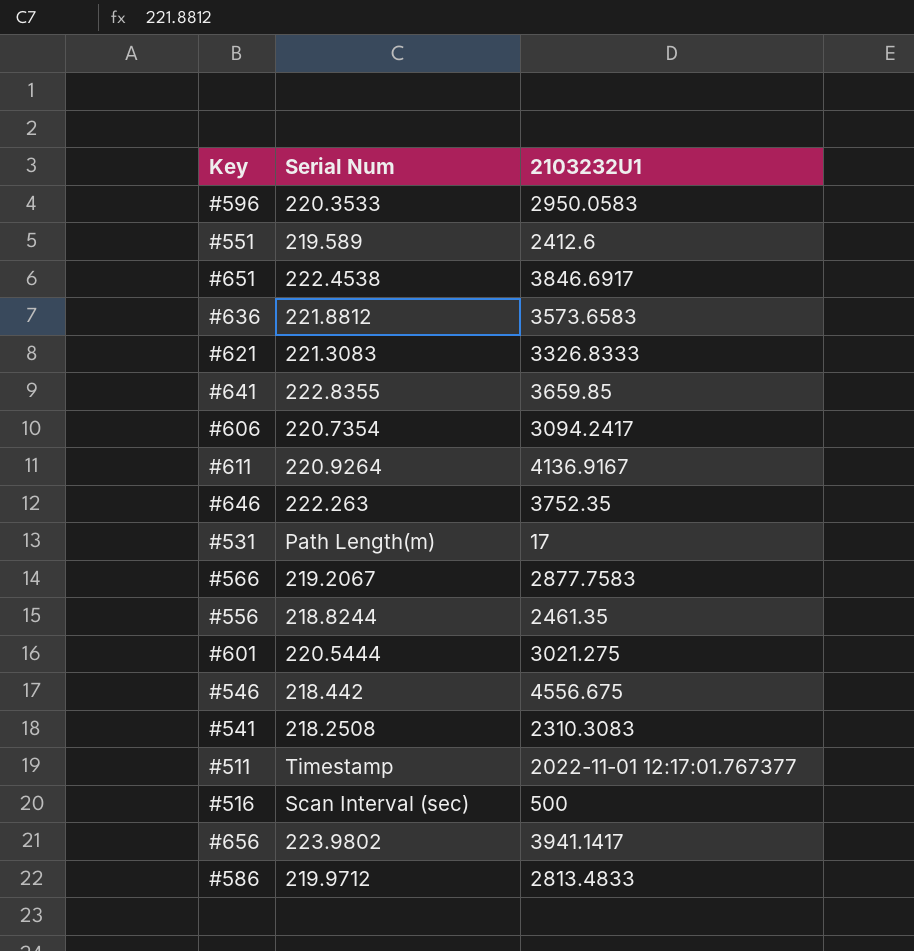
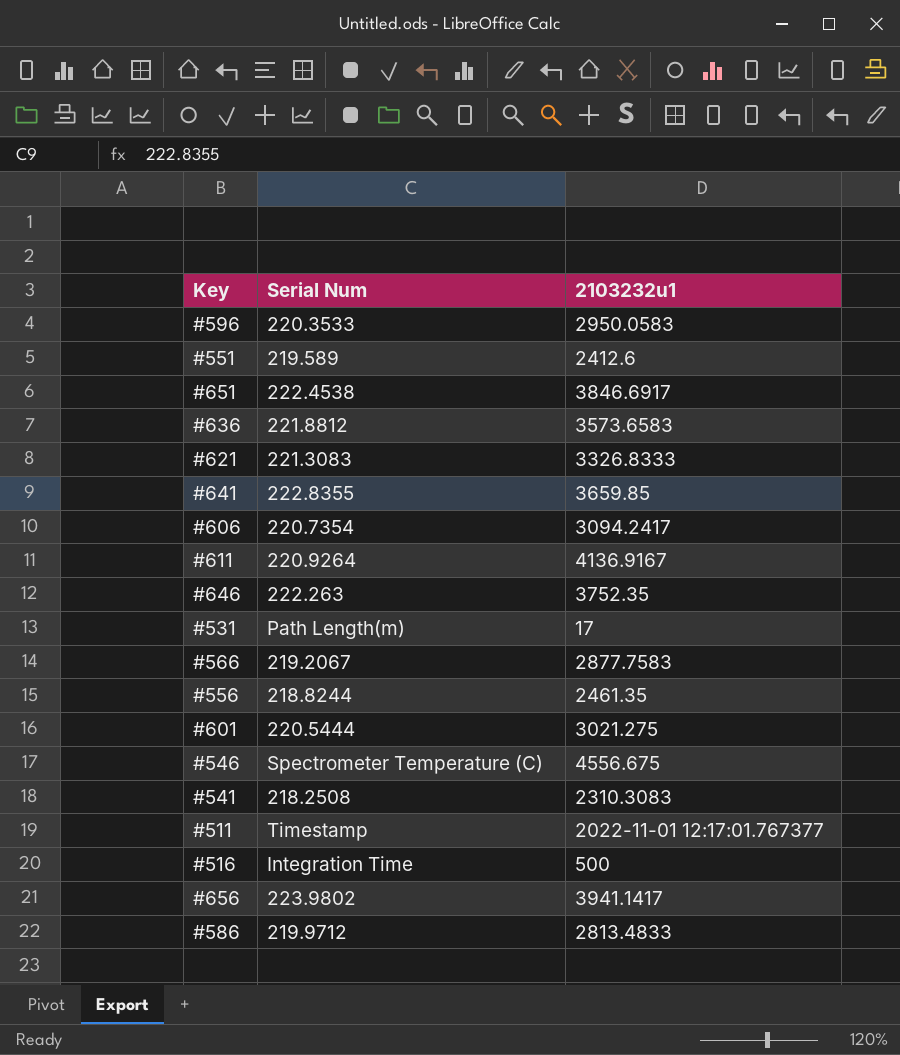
column name: 2103232U1 -> 2103232u1
#546 | Serial Num: 218.442 -> Spectrometer Temperature (C)
#516 | Serial Num: Scan Interval (sec) -> Integration Time

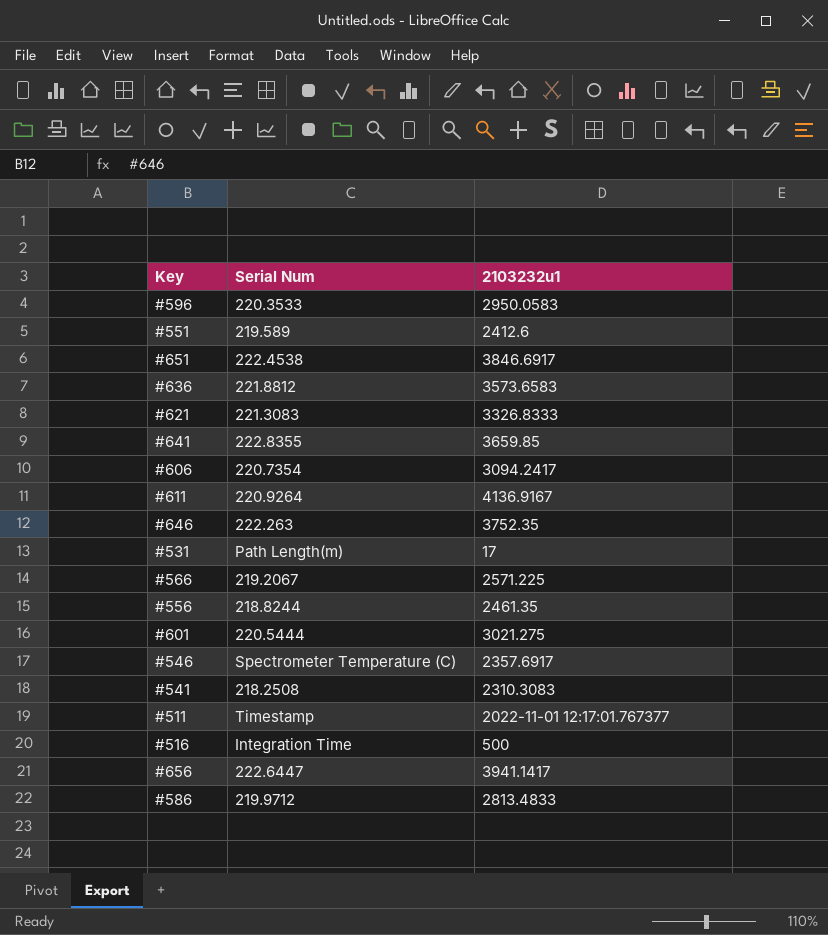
#566 | 2103232u1: 2877.7583 -> 2571.225
#546 | 2103232u1: 4556.675 -> 2357.6917
#656 | Serial Num: 223.9802 -> 222.6447

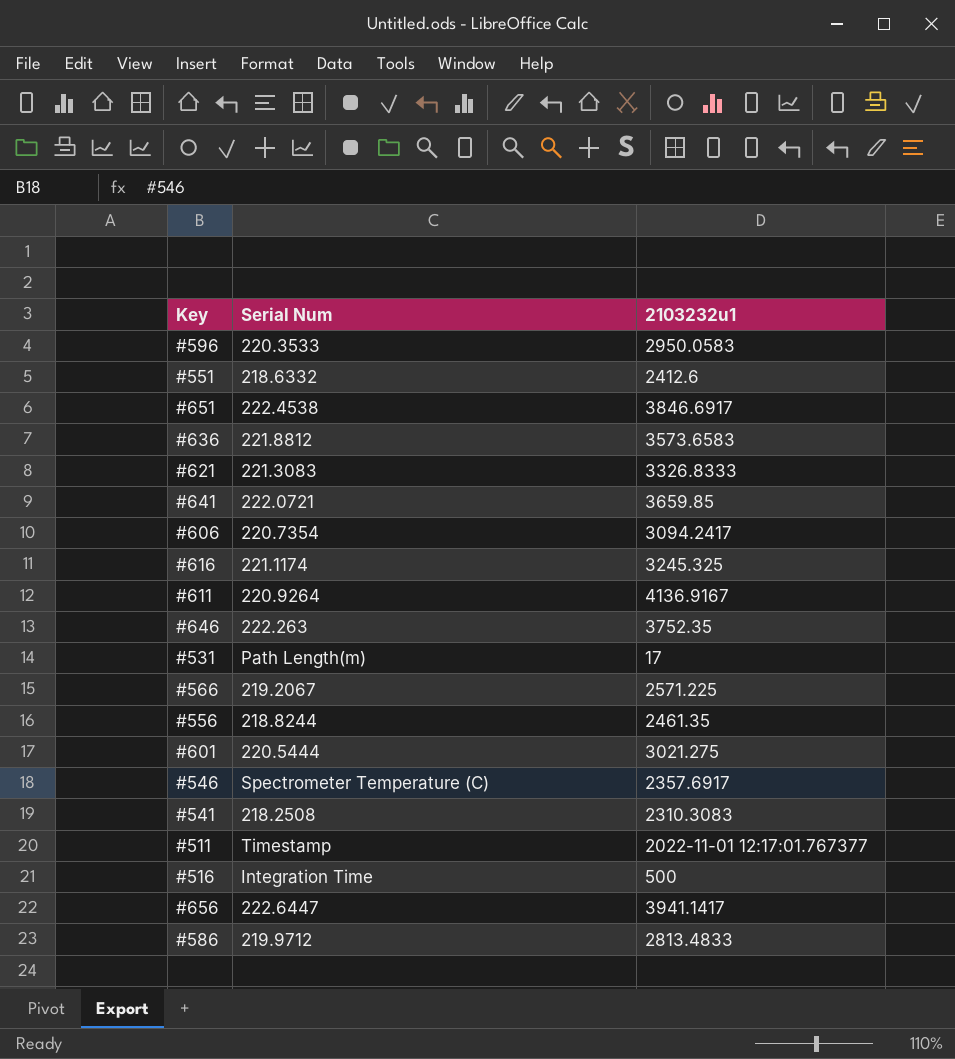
#551 | Serial Num: 219.589 -> 218.6332
#641 | Serial Num: 222.8355 -> 222.0721
row #616: none -> 221.1174 | 3245.325

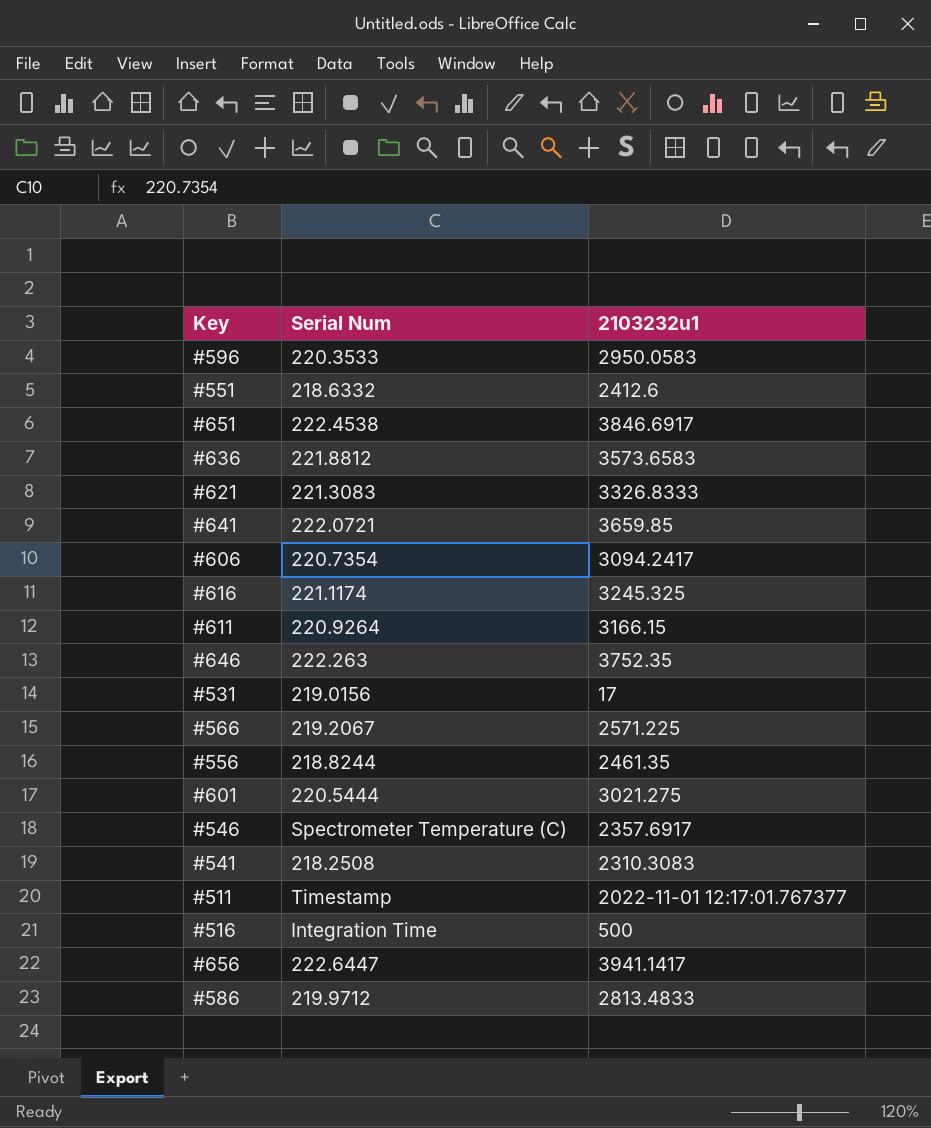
#611 | 2103232u1: 4136.9167 -> 3166.15
#531 | Serial Num: Path Length(m) -> 219.0156

